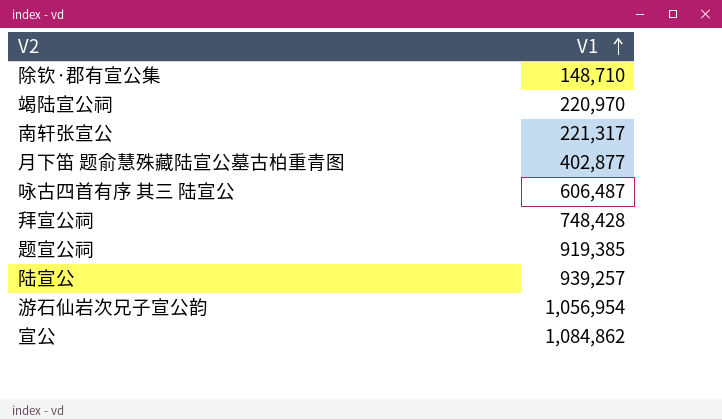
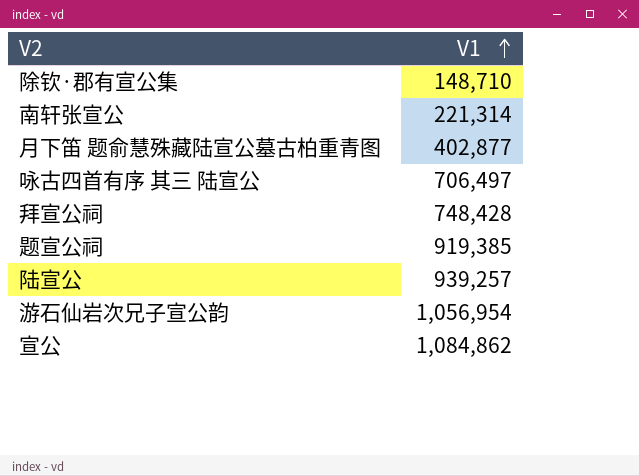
row 竭陆宣公祠: 220,970 -> none
南轩张宣公 | V1: 221,317 -> 221,314
咏古四首有序 其三 陆宣公 | V1: 606,487 -> 706,497

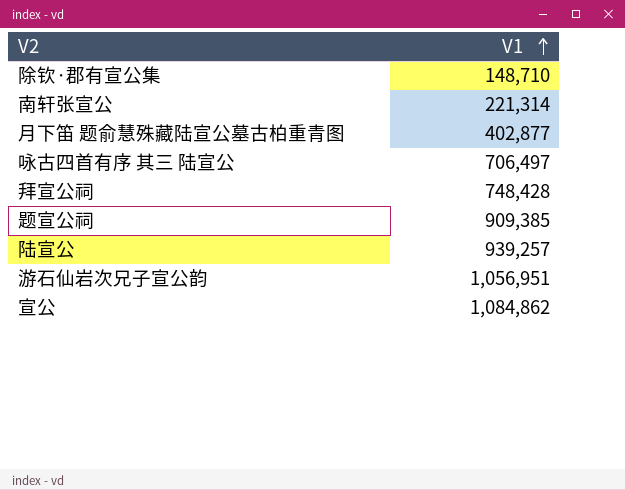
题宣公祠 | V1: 919,385 -> 909,385
游石仙岩次兄子宣公韵 | V1: 1,056,954 -> 1,056,951

